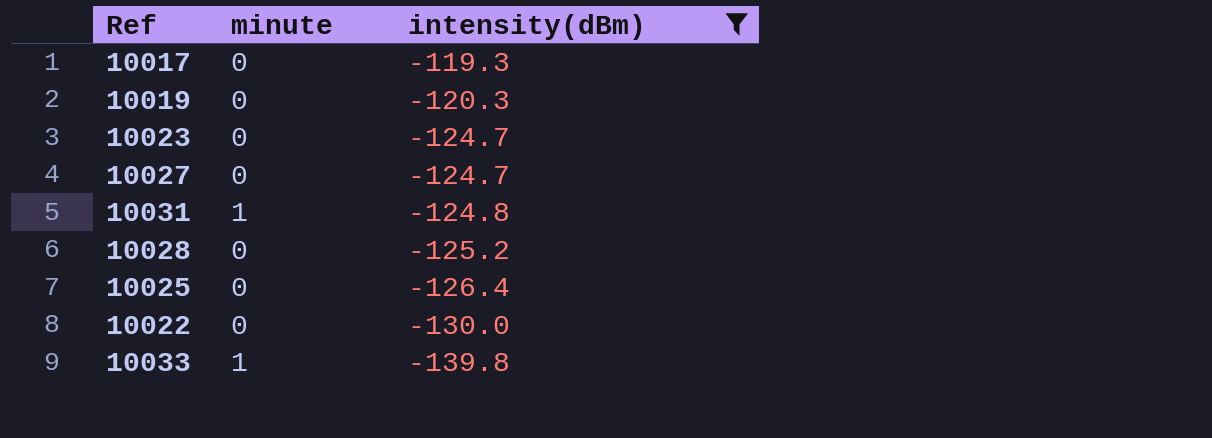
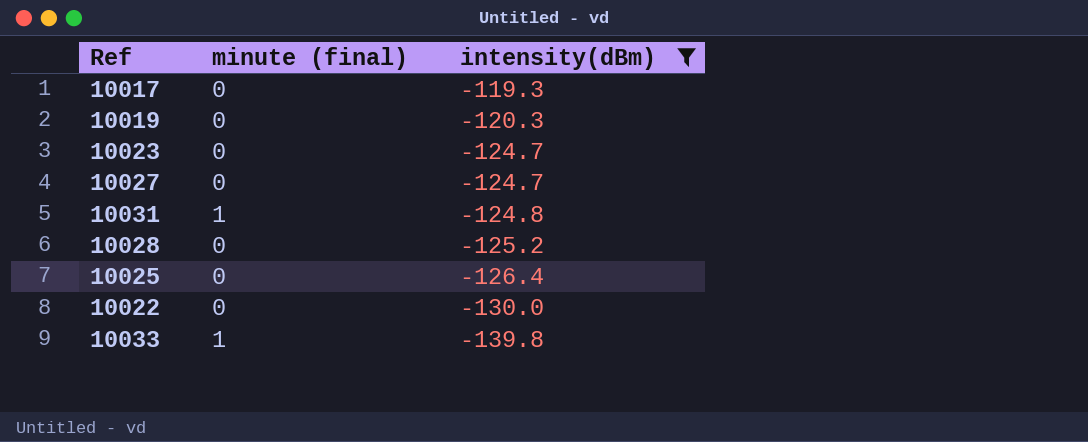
column name: minute -> minute (final)

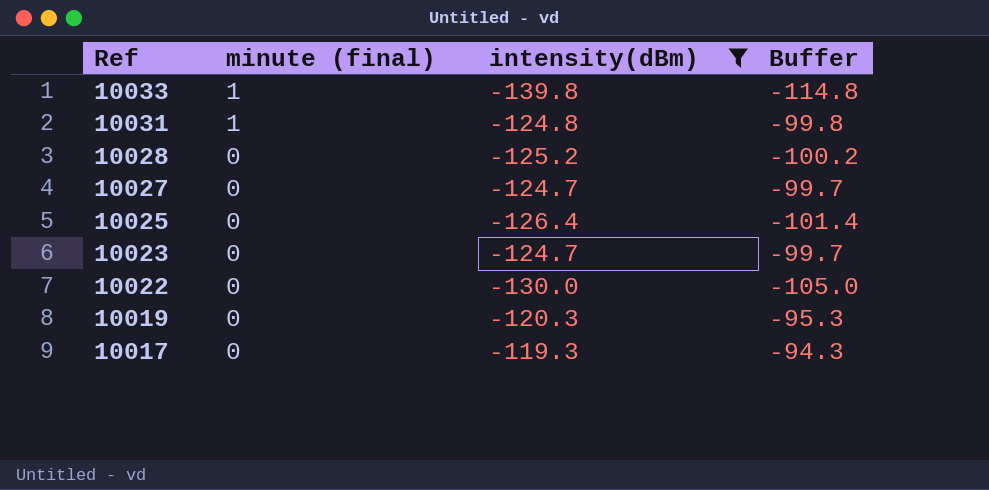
row order: intensity(dBm) descending -> Ref descending
column Buffer | formula: none -> [intensity(dBm)] + 25

